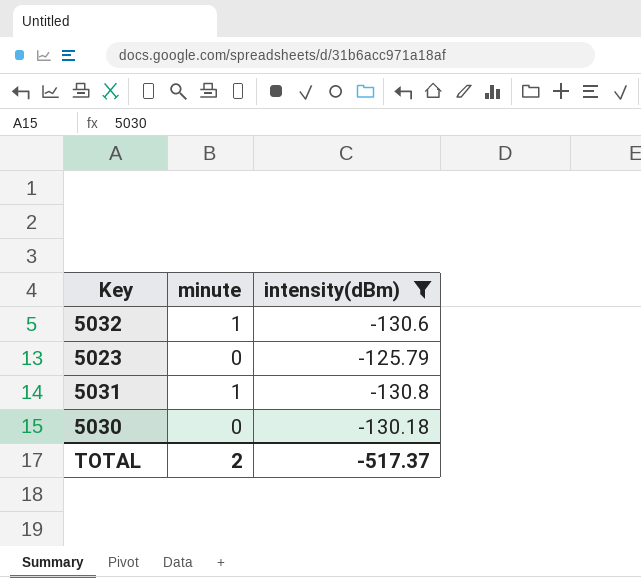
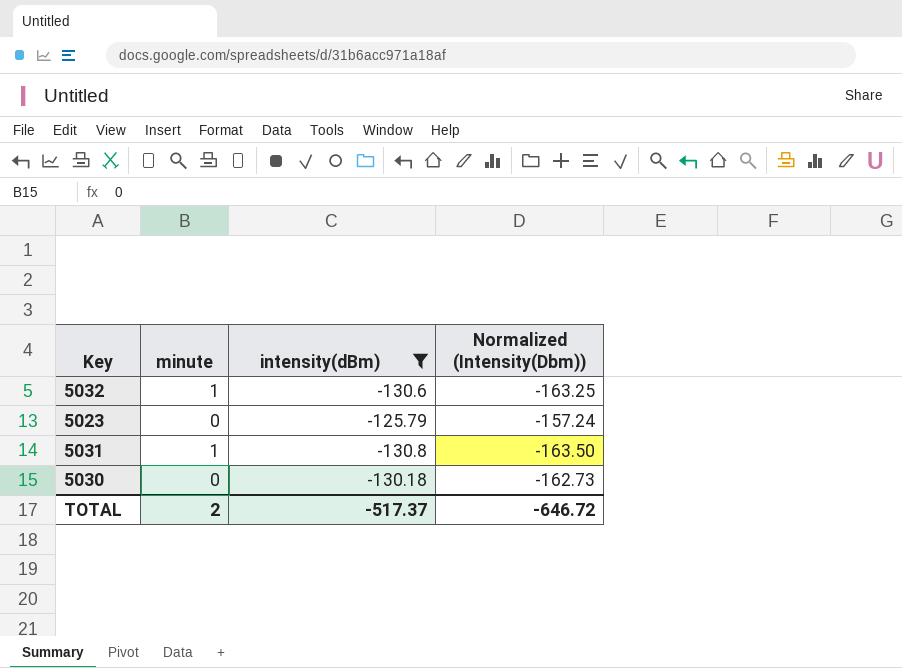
column Normalized (Intensity(Dbm)) | formula: none -> [intensity(dBm)] * 1.25

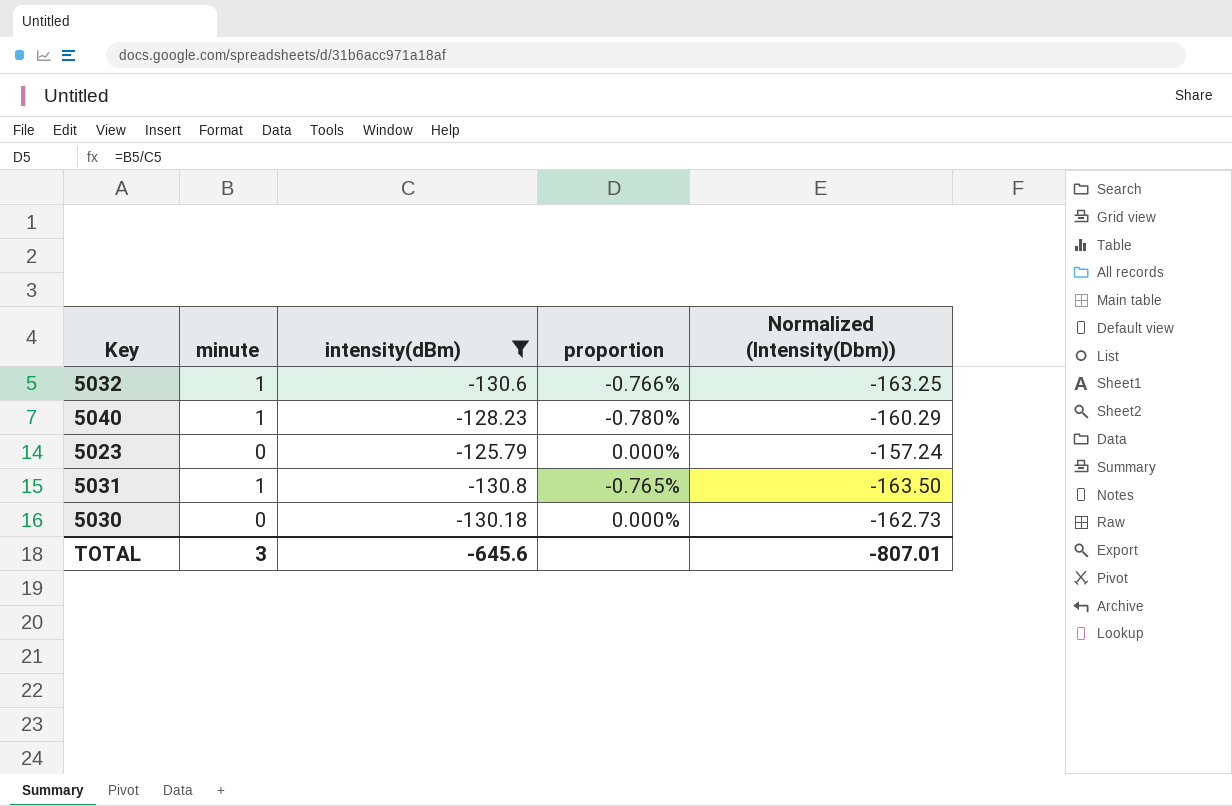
column proportion | formula: none -> [minute] / [intensity(dBm)]
row 5040: none -> 1 | -128.23 | -0.780% | -160.29
TOTAL | minute: 2 -> 3
TOTAL | intensity(dBm): -517.37 -> -645.6
TOTAL | Normalized (Intensity(Dbm)): -646.72 -> -807.01

